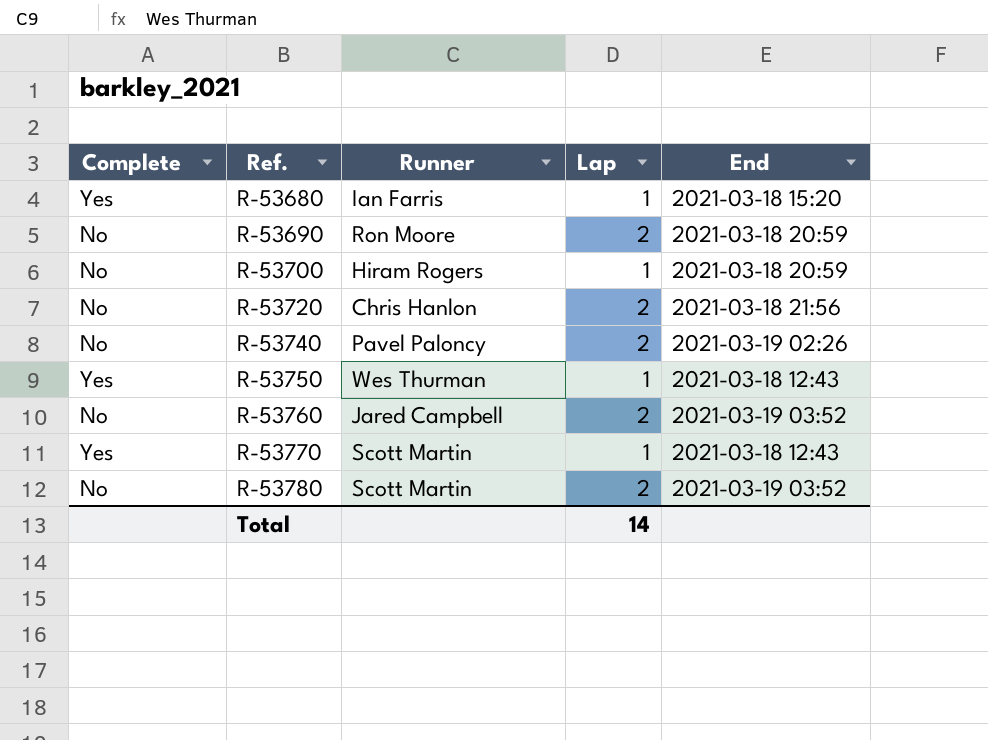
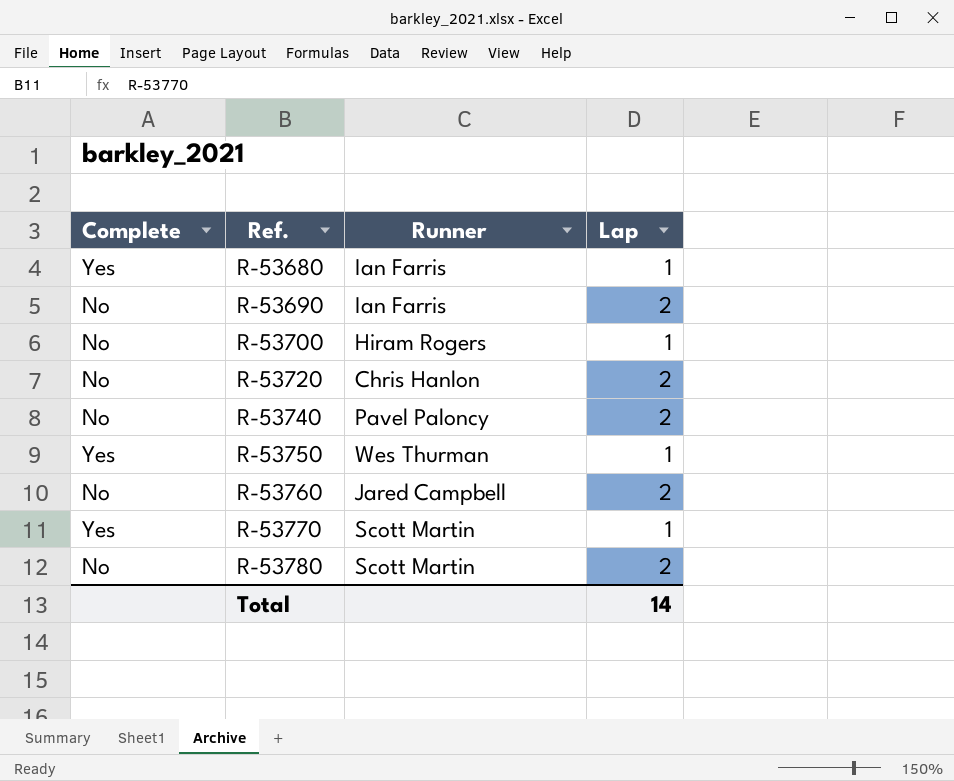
column End | position: 5 -> none
R-53690 | Runner: Ron Moore -> Ian Farris

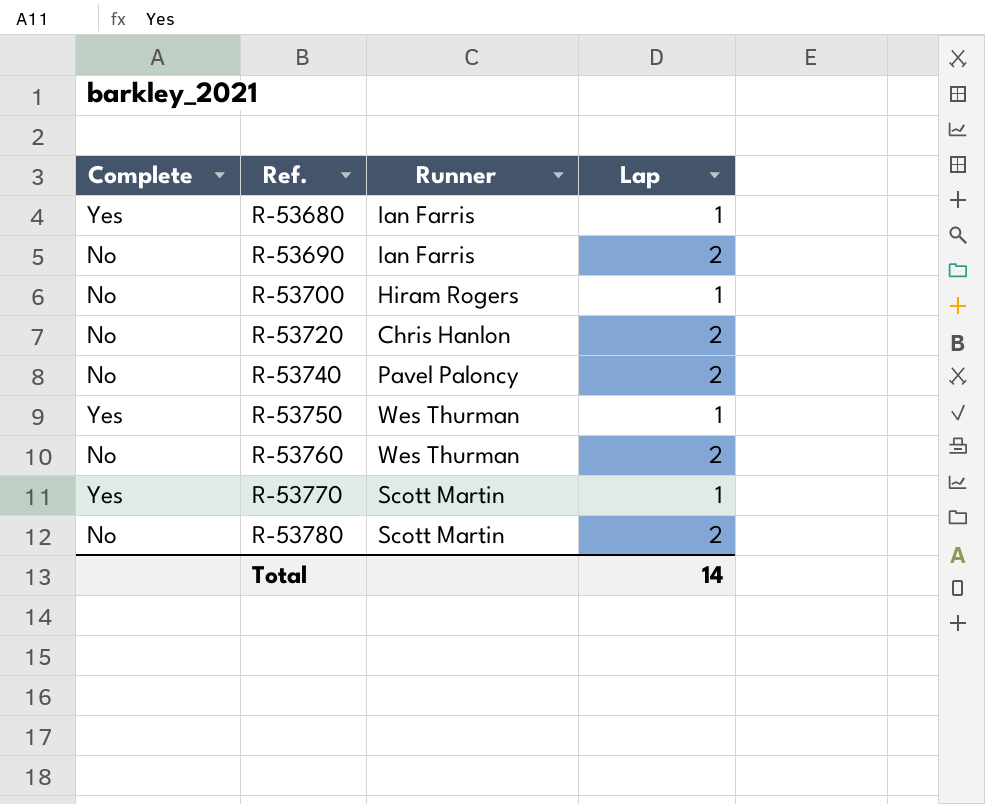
R-53760 | Runner: Jared Campbell -> Wes Thurman

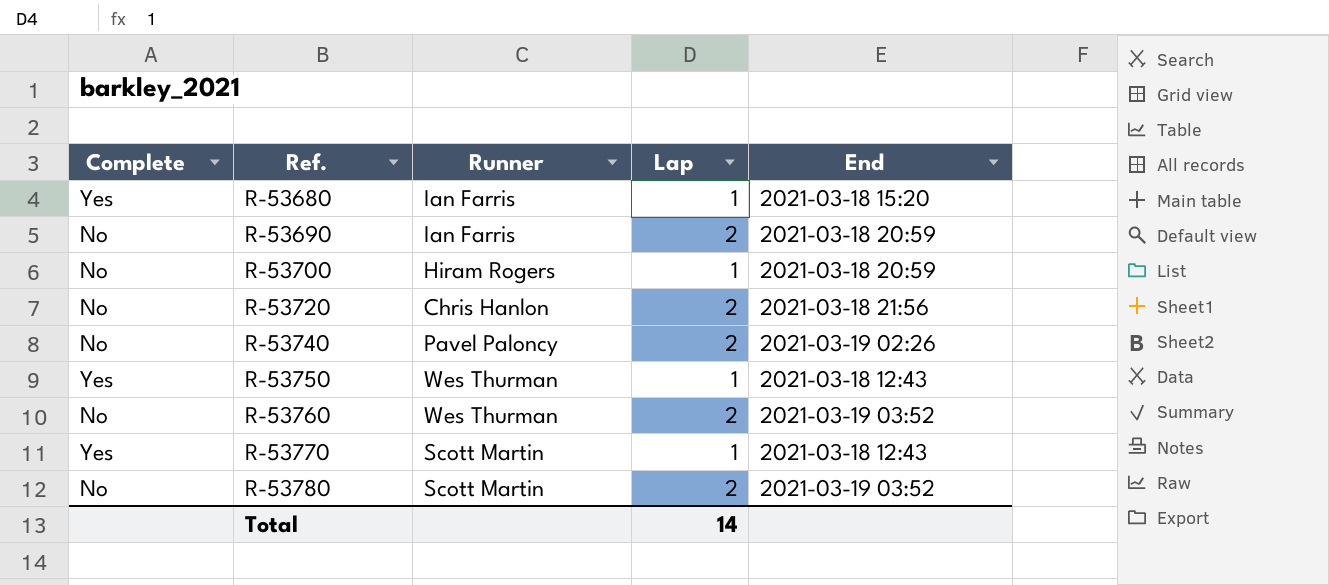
column End | position: none -> 5

